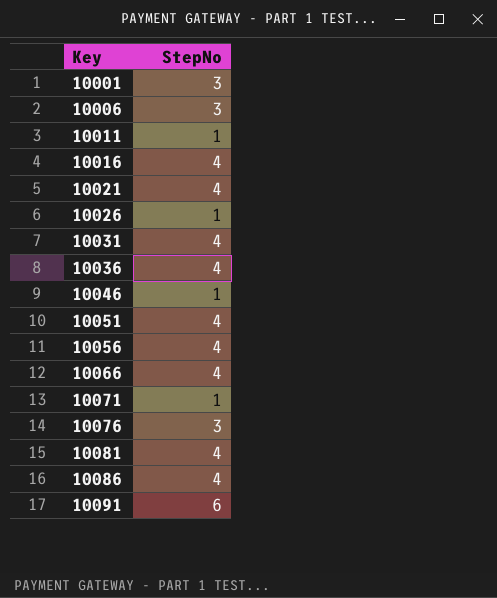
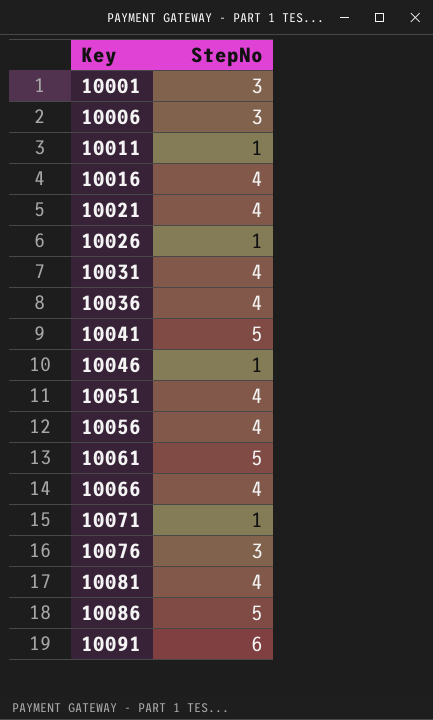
row 10041: none -> 5
row 10061: none -> 5
10086 | StepNo: 4 -> 5

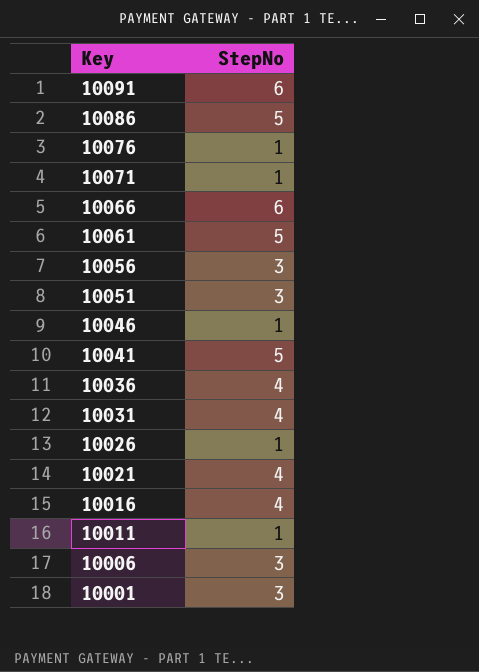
row order: Key ascending -> Key descending
row 10081: 4 -> none
10076 | StepNo: 3 -> 1
10066 | StepNo: 4 -> 6
10056 | StepNo: 4 -> 3
10051 | StepNo: 4 -> 3

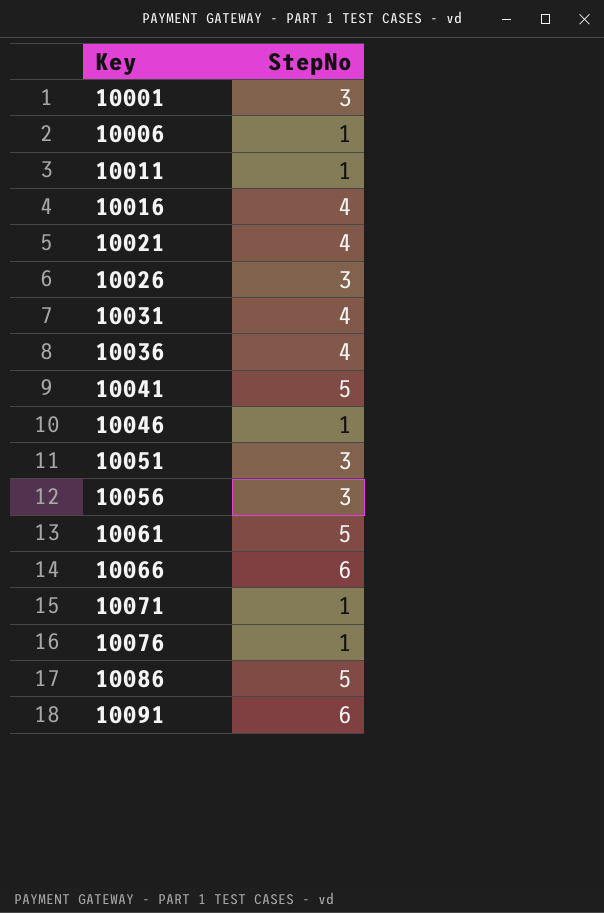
row order: Key descending -> Key ascending
10006 | StepNo: 3 -> 1
10026 | StepNo: 1 -> 3

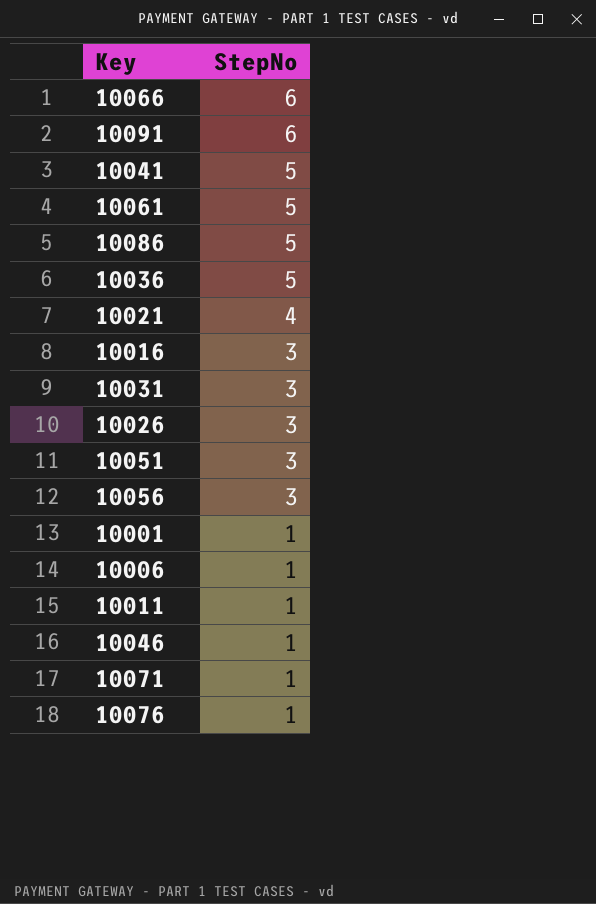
row order: Key ascending -> StepNo descending
10036 | StepNo: 4 -> 5
10016 | StepNo: 4 -> 3
10031 | StepNo: 4 -> 3
10001 | StepNo: 3 -> 1

